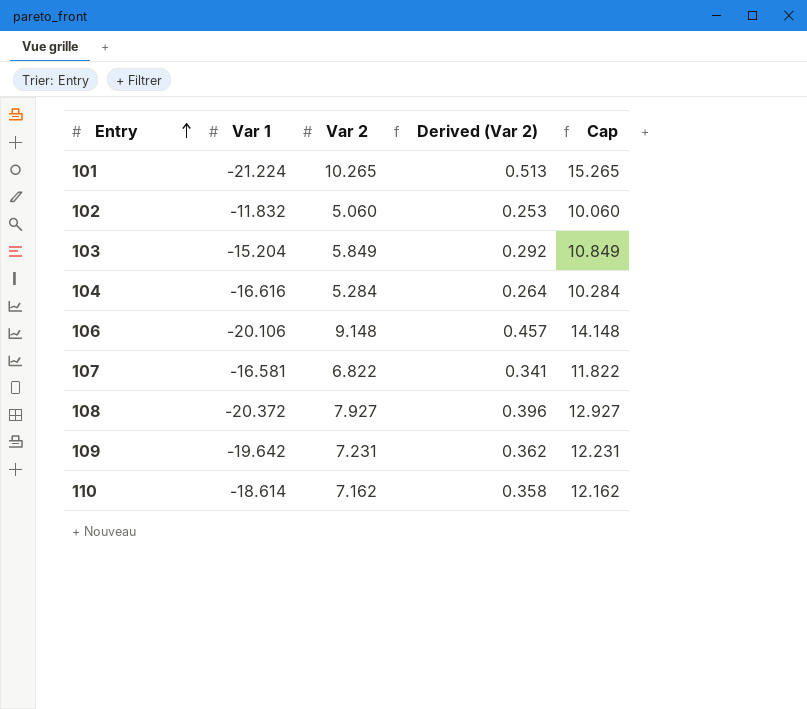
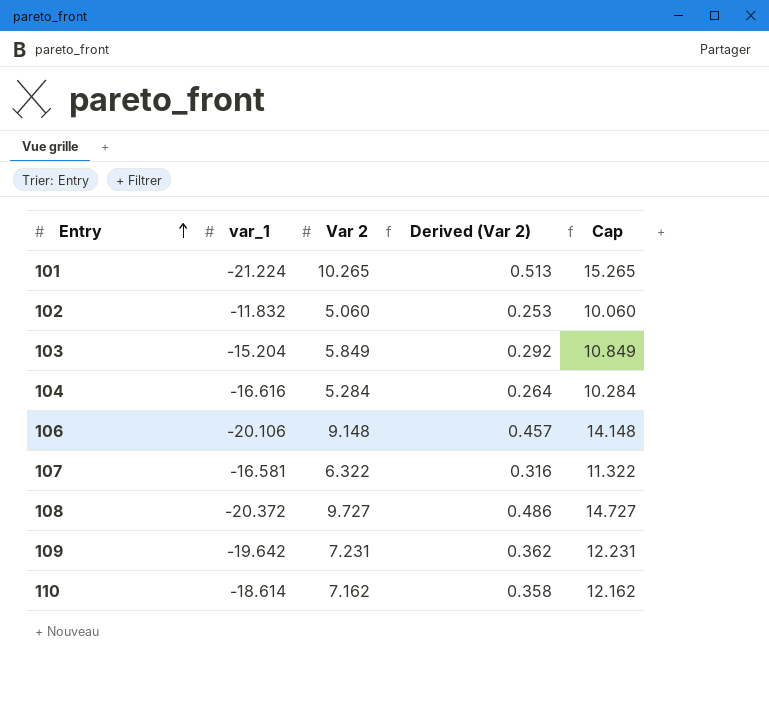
column name: Var 1 -> var_1
107 | Var 2: 6.822 -> 6.322
107 | Derived (Var 2): 0.341 -> 0.316
107 | Cap: 11.822 -> 11.322
108 | Var 2: 7.927 -> 9.727
108 | Derived (Var 2): 0.396 -> 0.486
108 | Cap: 12.927 -> 14.727

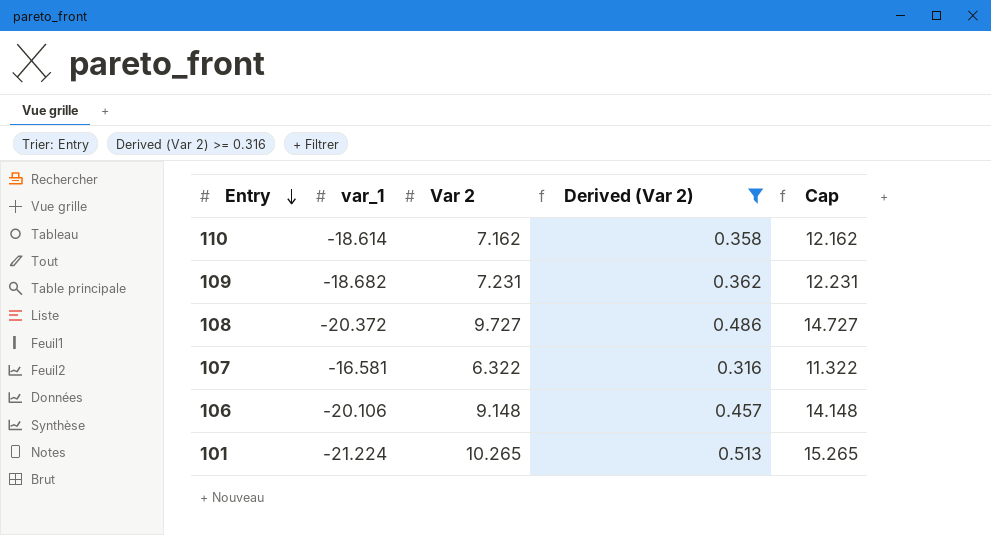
filter: none -> Derived (Var 2) >= 0.316
row order: Entry ascending -> Entry descending
109 | var_1: -19.642 -> -18.682

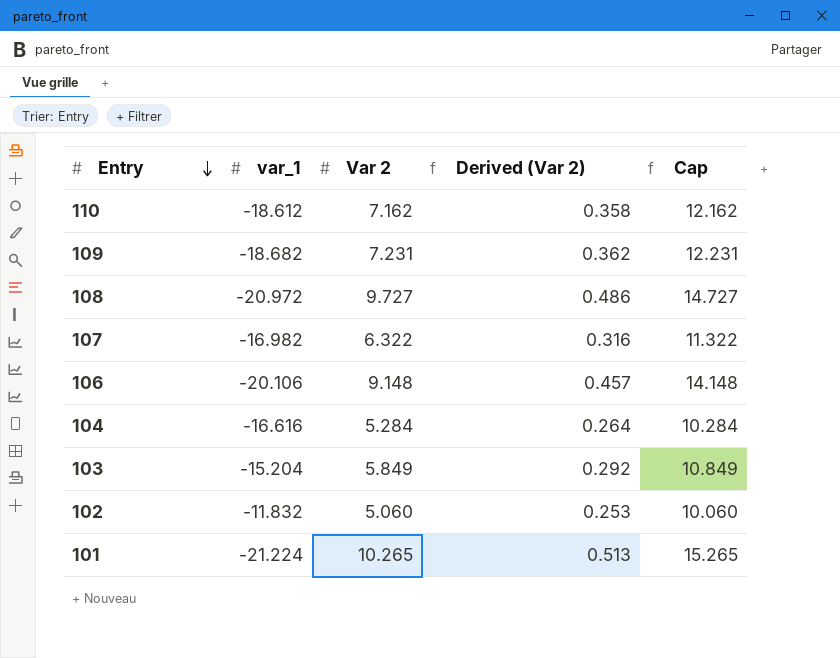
filter: Derived (Var 2) >= 0.316 -> none
110 | var_1: -18.614 -> -18.612
108 | var_1: -20.372 -> -20.972
107 | var_1: -16.581 -> -16.982

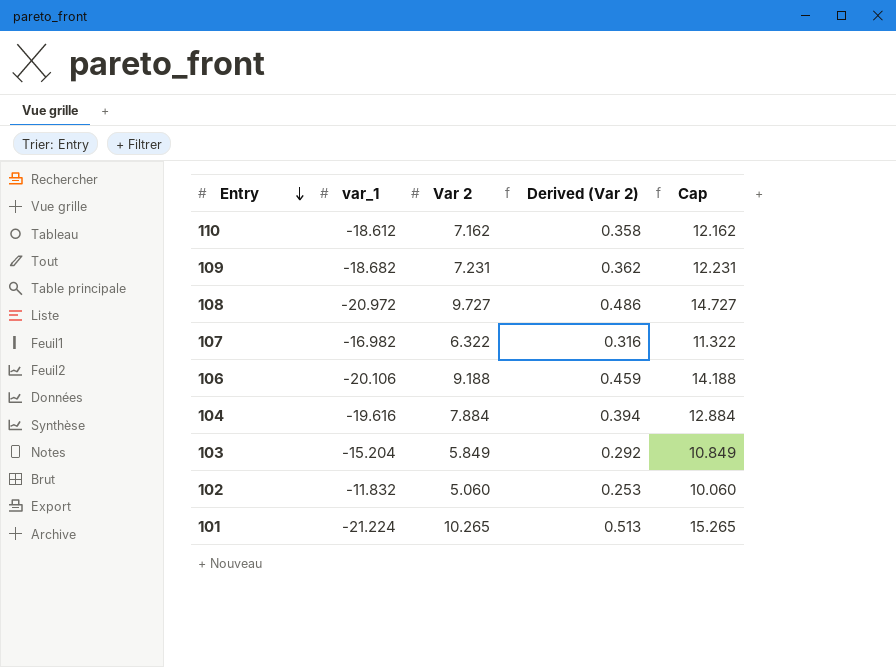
106 | Var 2: 9.148 -> 9.188
106 | Derived (Var 2): 0.457 -> 0.459
106 | Cap: 14.148 -> 14.188
104 | var_1: -16.616 -> -19.616
104 | Var 2: 5.284 -> 7.884
104 | Derived (Var 2): 0.264 -> 0.394
104 | Cap: 10.284 -> 12.884

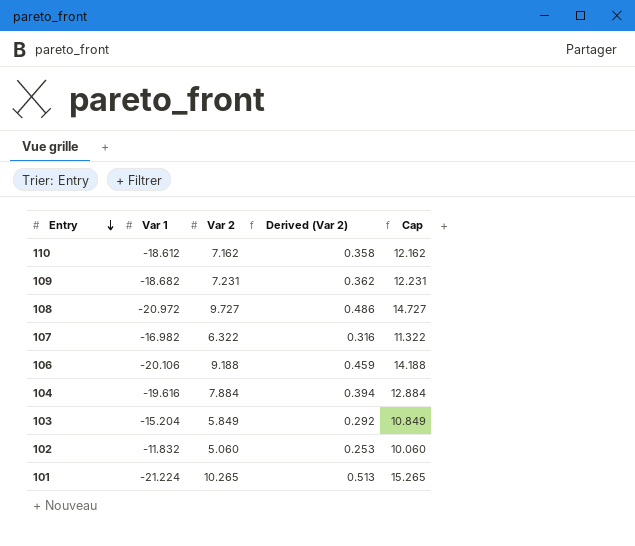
column name: var_1 -> Var 1

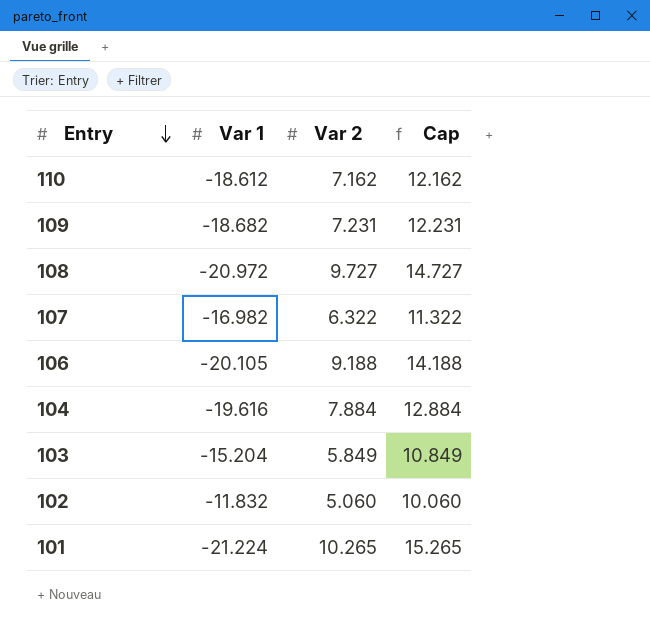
column Derived (Var 2) | formula: [Var 2] * 0.05 -> none
106 | Var 1: -20.106 -> -20.105

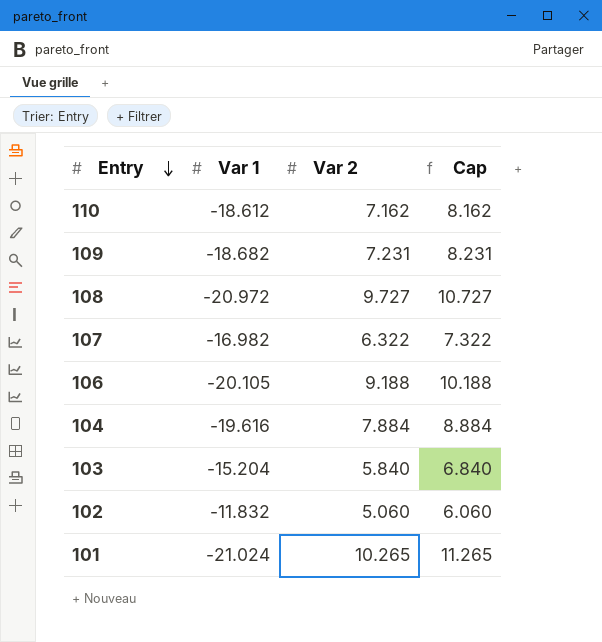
column Cap | formula: [Var 2] + 5 -> [Var 2] + 1
103 | Var 2: 5.849 -> 5.840
101 | Var 1: -21.224 -> -21.024

